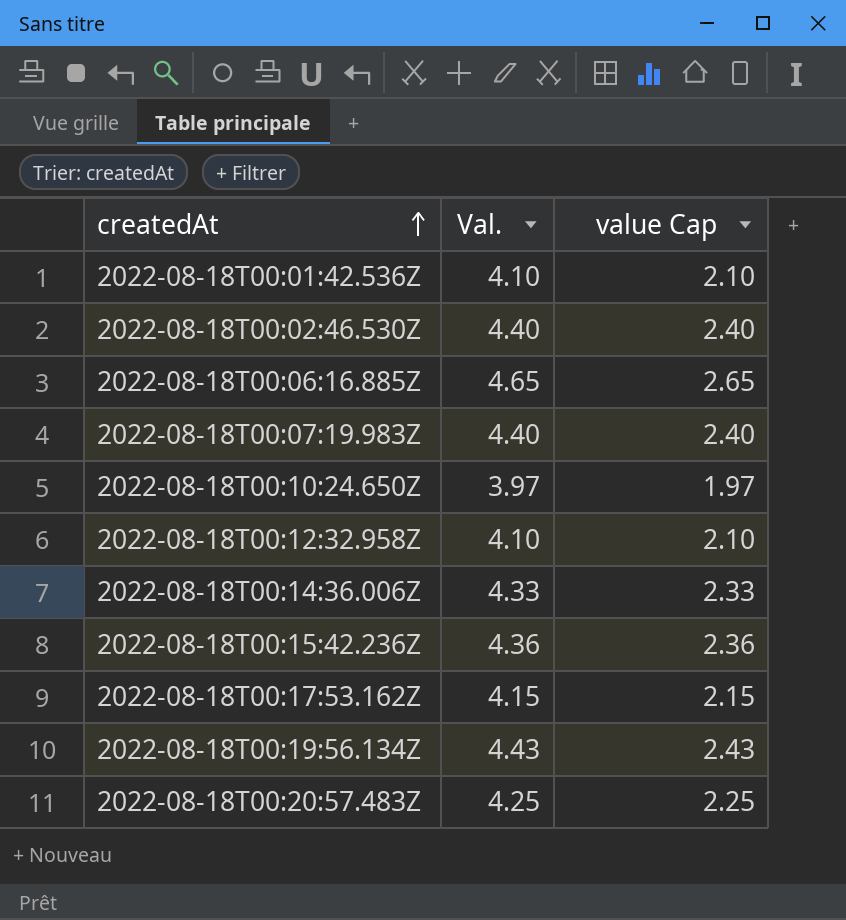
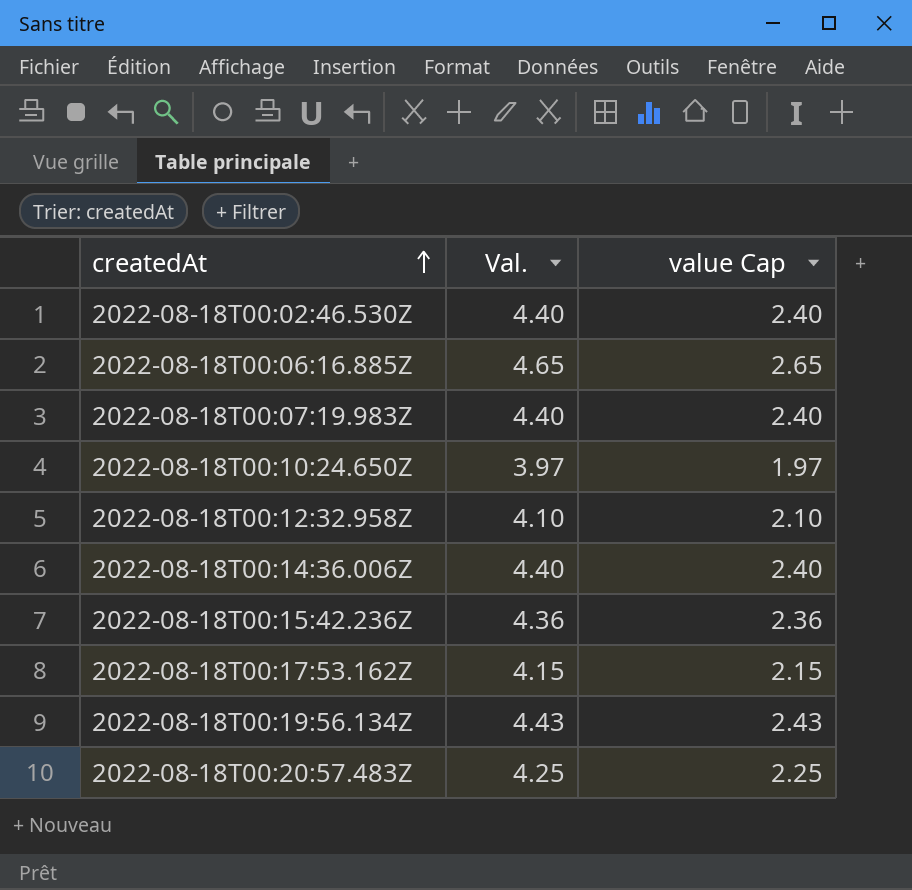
row 2022-08-18T00:01:42.536Z: 4.10 | 2.10 -> none
2022-08-18T00:14:36.006Z | Val.: 4.33 -> 4.40
2022-08-18T00:14:36.006Z | value Cap: 2.33 -> 2.40

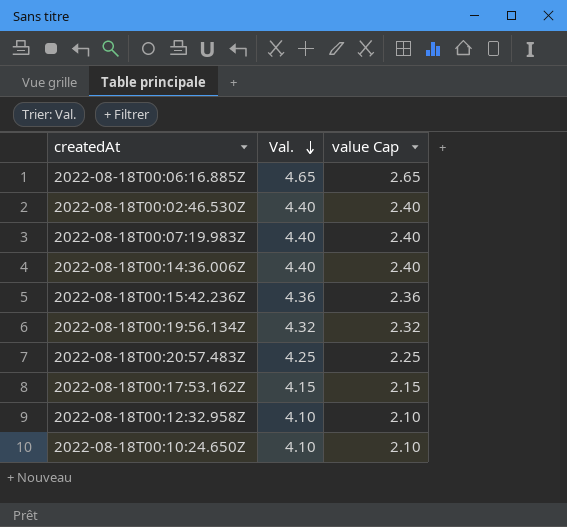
row order: createdAt ascending -> Val. descending
2022-08-18T00:19:56.134Z | Val.: 4.43 -> 4.32
2022-08-18T00:19:56.134Z | value Cap: 2.43 -> 2.32
2022-08-18T00:10:24.650Z | Val.: 3.97 -> 4.10
2022-08-18T00:10:24.650Z | value Cap: 1.97 -> 2.10

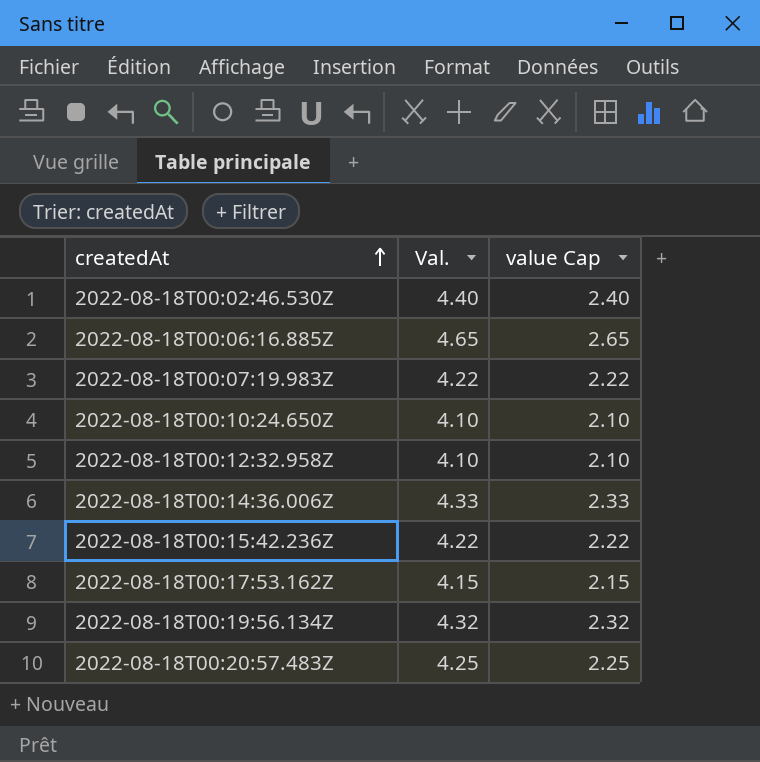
row order: Val. descending -> createdAt ascending
2022-08-18T00:07:19.983Z | Val.: 4.40 -> 4.22
2022-08-18T00:07:19.983Z | value Cap: 2.40 -> 2.22
2022-08-18T00:14:36.006Z | Val.: 4.40 -> 4.33
2022-08-18T00:14:36.006Z | value Cap: 2.40 -> 2.33
2022-08-18T00:15:42.236Z | Val.: 4.36 -> 4.22
2022-08-18T00:15:42.236Z | value Cap: 2.36 -> 2.22

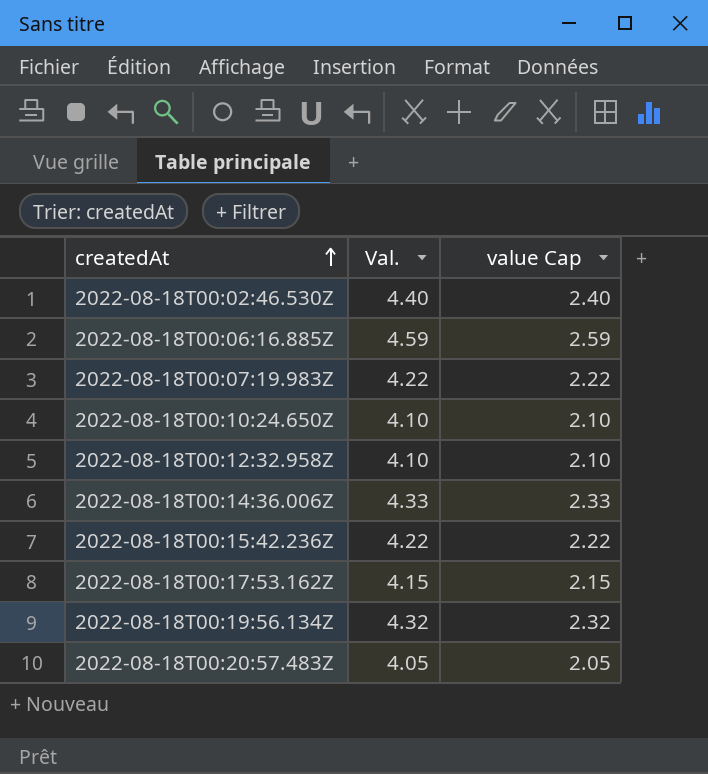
2022-08-18T00:06:16.885Z | Val.: 4.65 -> 4.59
2022-08-18T00:06:16.885Z | value Cap: 2.65 -> 2.59
2022-08-18T00:20:57.483Z | Val.: 4.25 -> 4.05
2022-08-18T00:20:57.483Z | value Cap: 2.25 -> 2.05

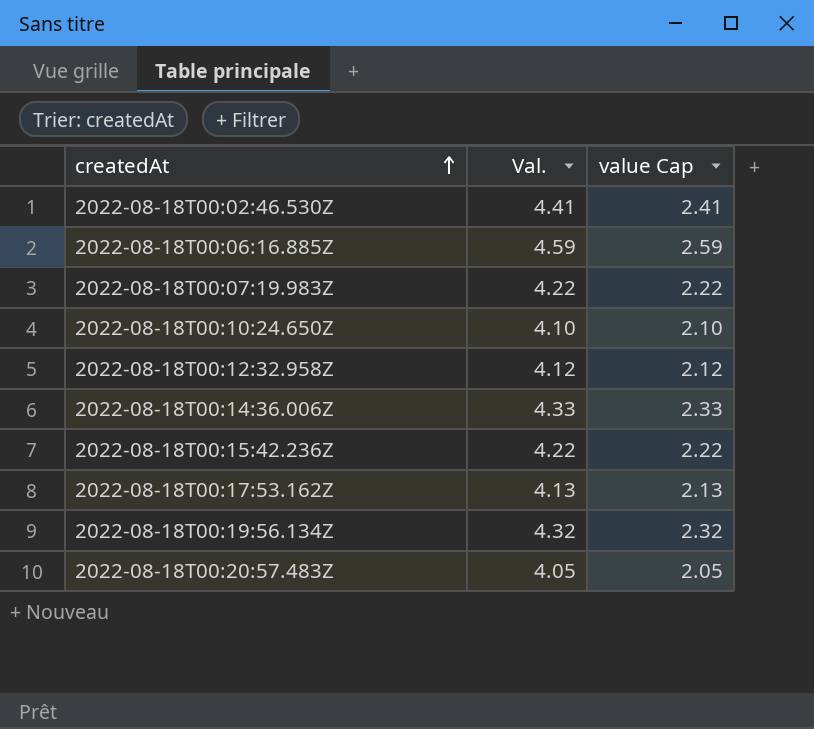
2022-08-18T00:02:46.530Z | Val.: 4.40 -> 4.41
2022-08-18T00:02:46.530Z | value Cap: 2.40 -> 2.41
2022-08-18T00:12:32.958Z | Val.: 4.10 -> 4.12
2022-08-18T00:12:32.958Z | value Cap: 2.10 -> 2.12
2022-08-18T00:17:53.162Z | Val.: 4.15 -> 4.13
2022-08-18T00:17:53.162Z | value Cap: 2.15 -> 2.13

